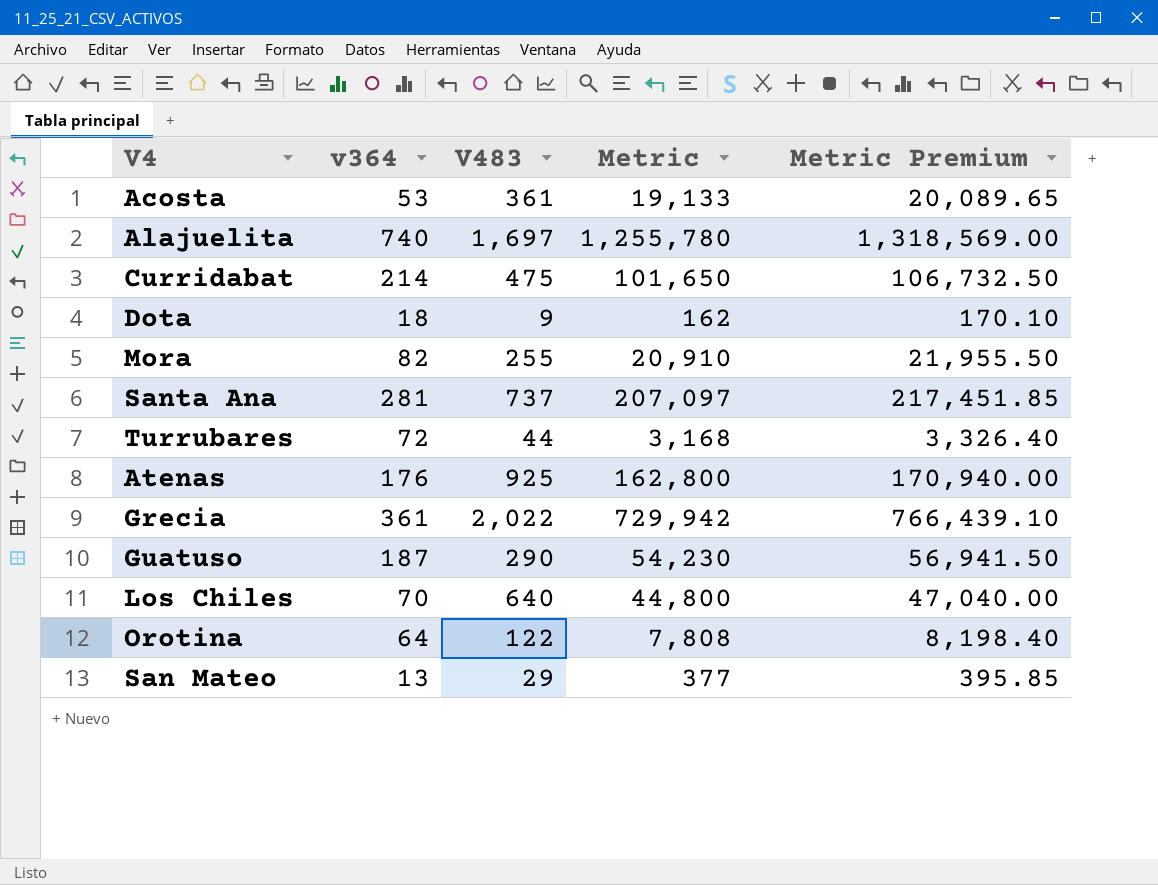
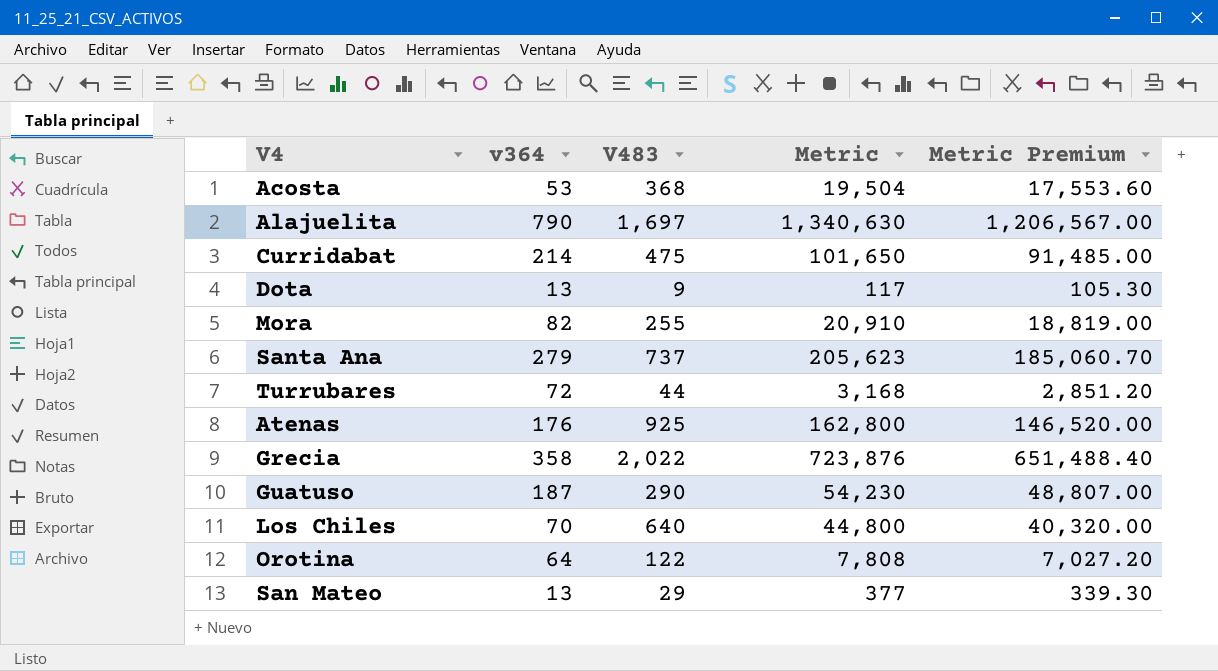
column Metric Premium | formula: [Metric] * 1.05 -> [Metric] * 0.9
Acosta | V483: 361 -> 368
Acosta | Metric: 19,133 -> 19,504
Alajuelita | v364: 740 -> 790
Alajuelita | Metric: 1,255,780 -> 1,340,630
Dota | v364: 18 -> 13
Dota | Metric: 162 -> 117
Santa Ana | v364: 281 -> 279
Santa Ana | Metric: 207,097 -> 205,623
Grecia | v364: 361 -> 358
Grecia | Metric: 729,942 -> 723,876

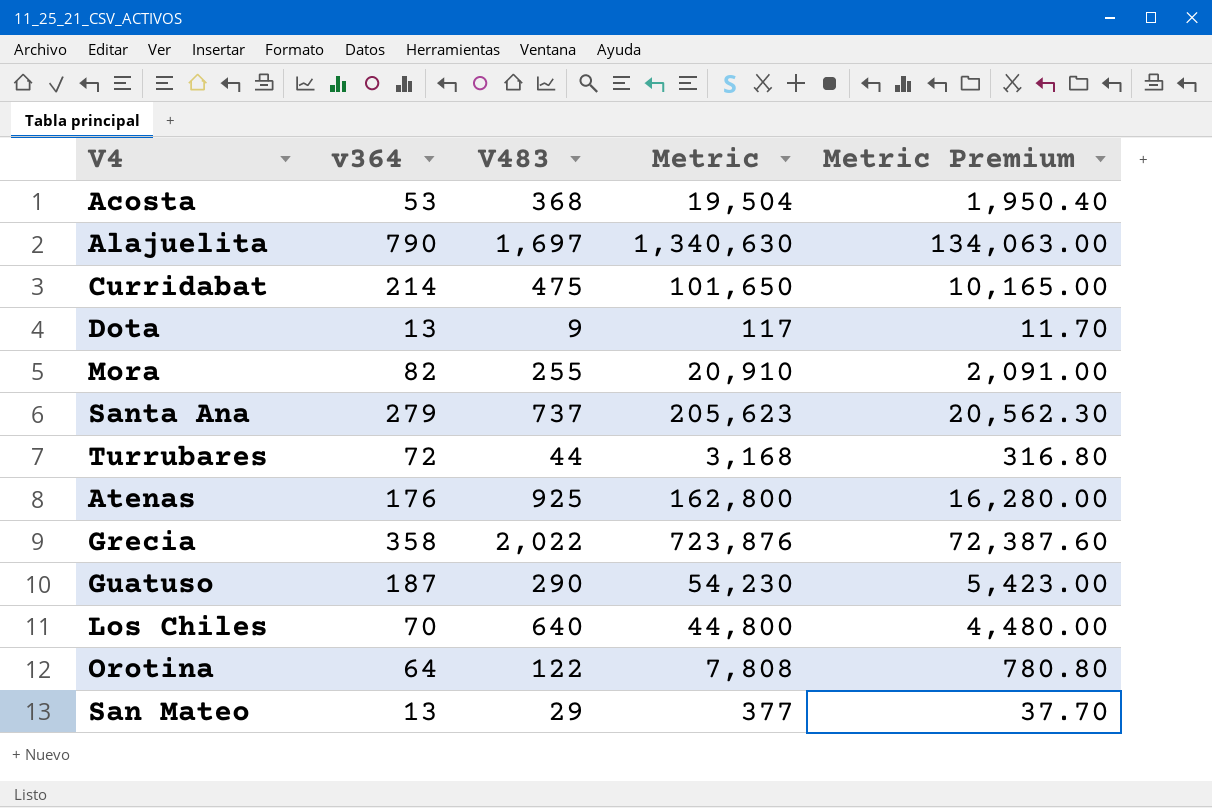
column Metric Premium | formula: [Metric] * 0.9 -> [Metric] * 0.1

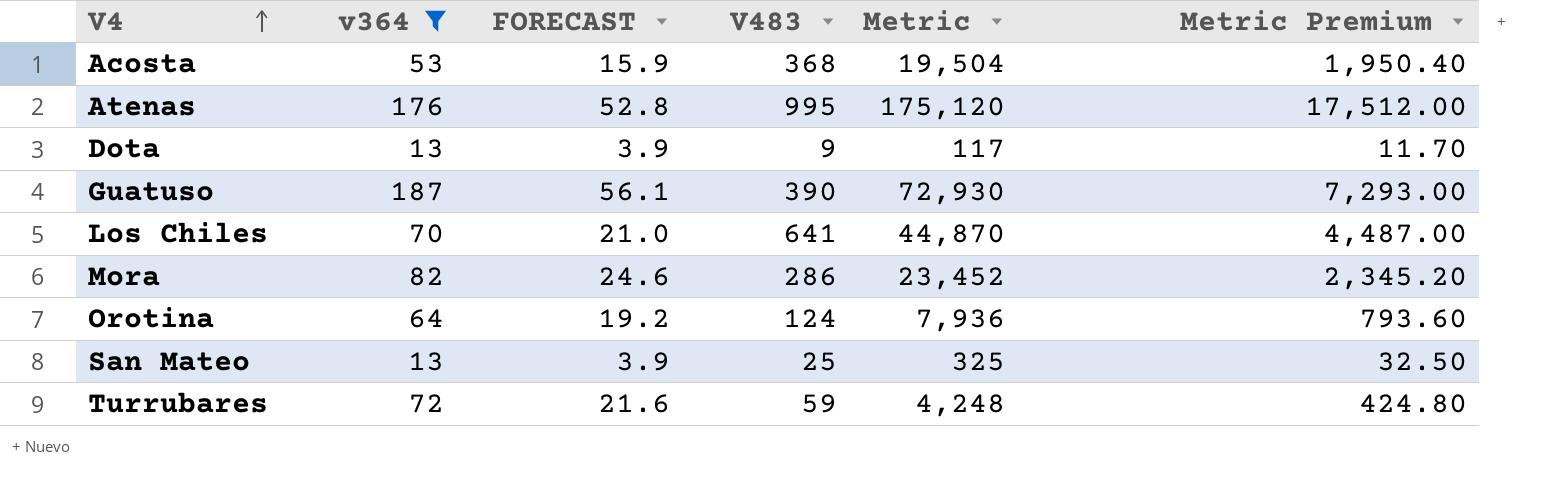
filter: none -> v364 <= 187
row order: none -> V4 ascending
column FORECAST | formula: none -> [v364] * 0.3
Atenas | V483: 925 -> 995
Atenas | Metric: 162,800 -> 175,120
Atenas | Metric Premium: 16,280.00 -> 17,512.00
Guatuso | V483: 290 -> 390
Guatuso | Metric: 54,230 -> 72,930
Guatuso | Metric Premium: 5,423.00 -> 7,293.00
Los Chiles | V483: 640 -> 641
Los Chiles | Metric: 44,800 -> 44,870
Los Chiles | Metric Premium: 4,480.00 -> 4,487.00
Mora | V483: 255 -> 286
Mora | Metric: 20,910 -> 23,452
Mora | Metric Premium: 2,091.00 -> 2,345.20
Orotina | V483: 122 -> 124
Orotina | Metric: 7,808 -> 7,936
Orotina | Metric Premium: 780.80 -> 793.60
San Mateo | V483: 29 -> 25
San Mateo | Metric: 377 -> 325
San Mateo | Metric Premium: 37.70 -> 32.50
Turrubares | V483: 44 -> 59
Turrubares | Metric: 3,168 -> 4,248
Turrubares | Metric Premium: 316.80 -> 424.80

